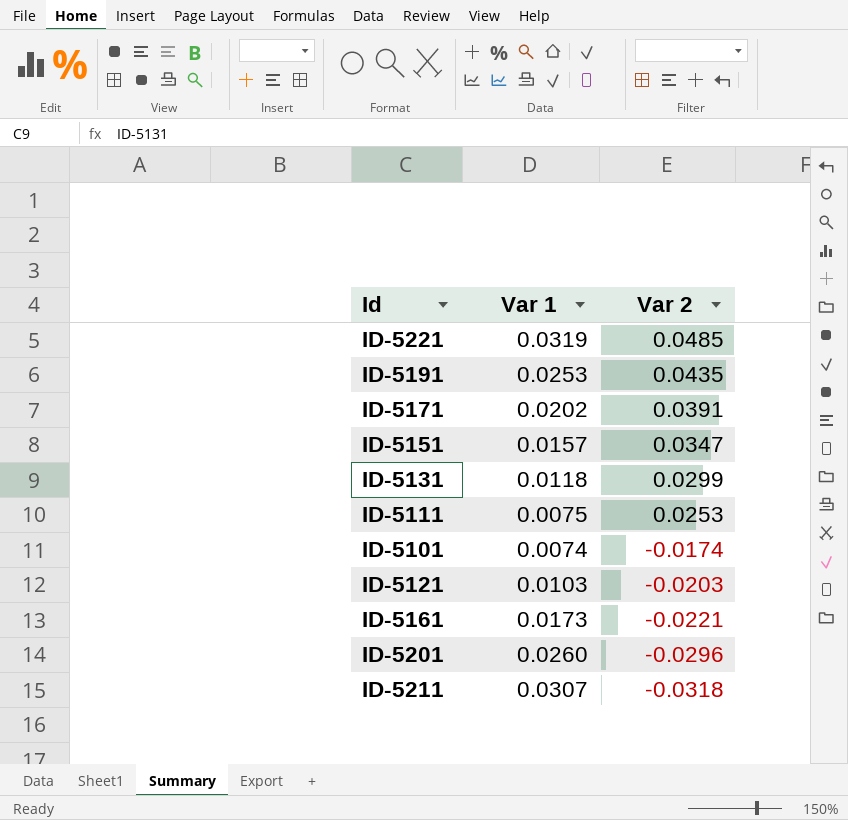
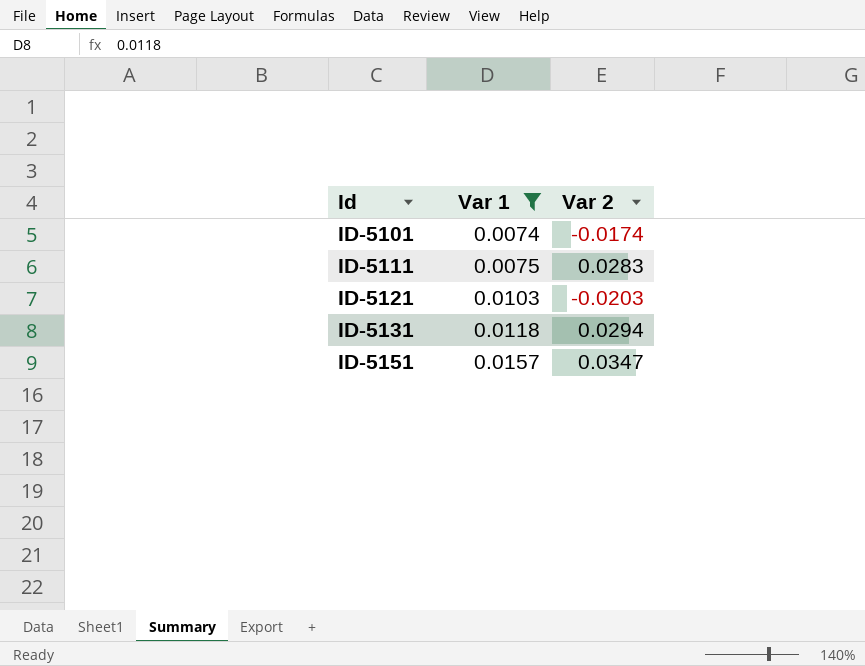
filter: none -> Var 1 <= 0.0157
row order: Var 2 descending -> Id ascending
ID-5111 | Var 2: 0.0253 -> 0.0283
ID-5131 | Var 2: 0.0299 -> 0.0294

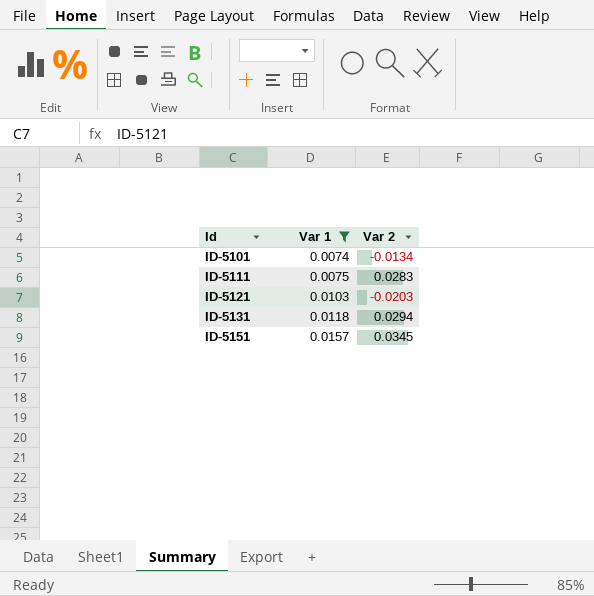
ID-5101 | Var 2: -0.0174 -> -0.0134
ID-5151 | Var 2: 0.0347 -> 0.0345

